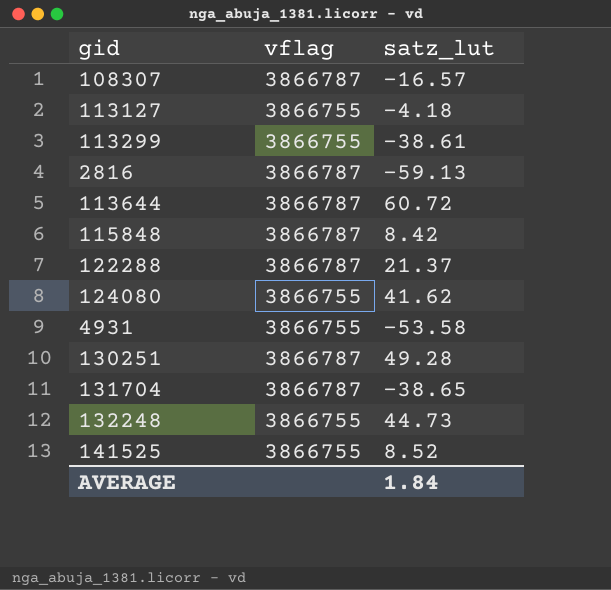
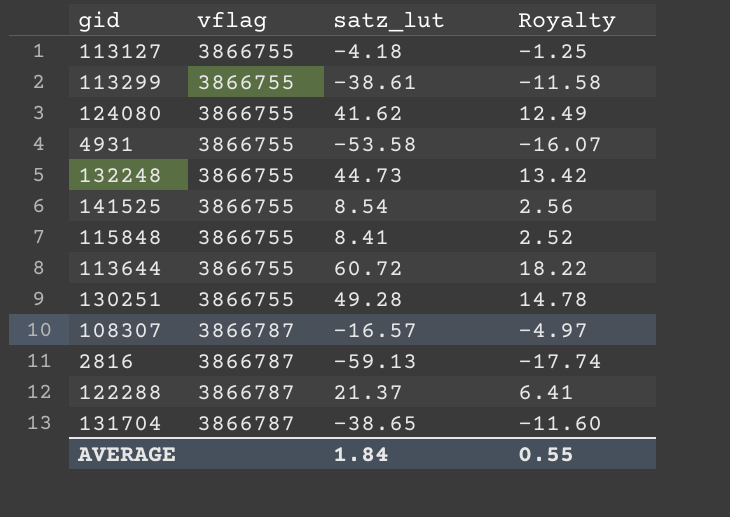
row order: none -> vflag ascending
column Royalty | formula: none -> [satz_lut] * 0.3
141525 | satz_lut: 8.52 -> 8.54
115848 | vflag: 3866787 -> 3866755
115848 | satz_lut: 8.42 -> 8.41
113644 | vflag: 3866787 -> 3866755
130251 | vflag: 3866787 -> 3866755

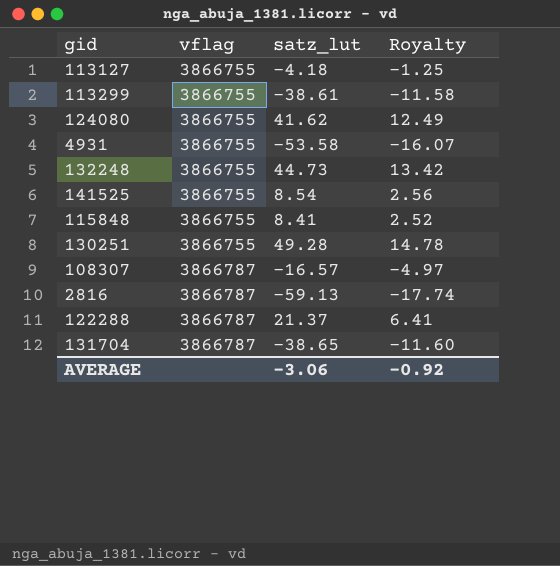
row 113644: 3866755 | 60.72 | 18.22 -> none
AVERAGE | satz_lut: 1.84 -> -3.06
AVERAGE | Royalty: 0.55 -> -0.92

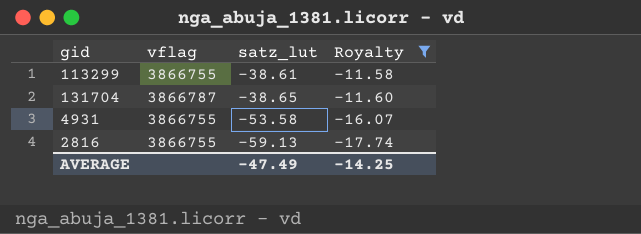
filter: none -> Royalty <= -11.58
row order: vflag ascending -> satz_lut descending
2816 | vflag: 3866787 -> 3866755
AVERAGE | satz_lut: -3.06 -> -47.49
AVERAGE | Royalty: -0.92 -> -14.25

